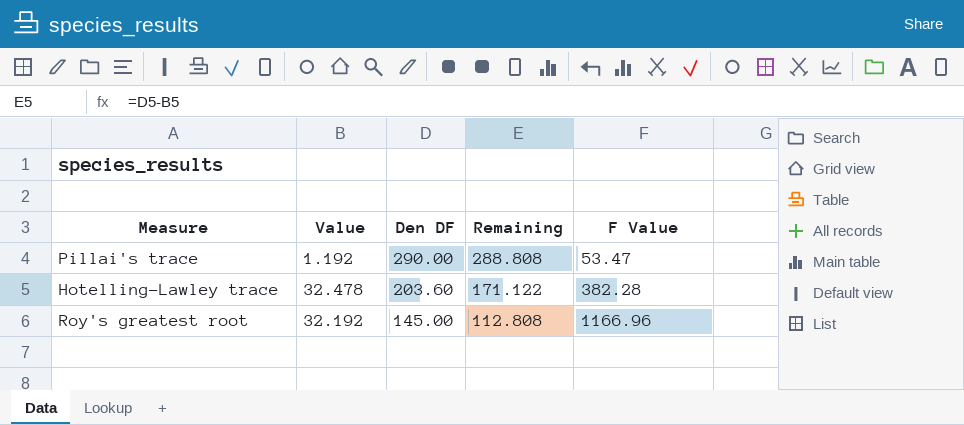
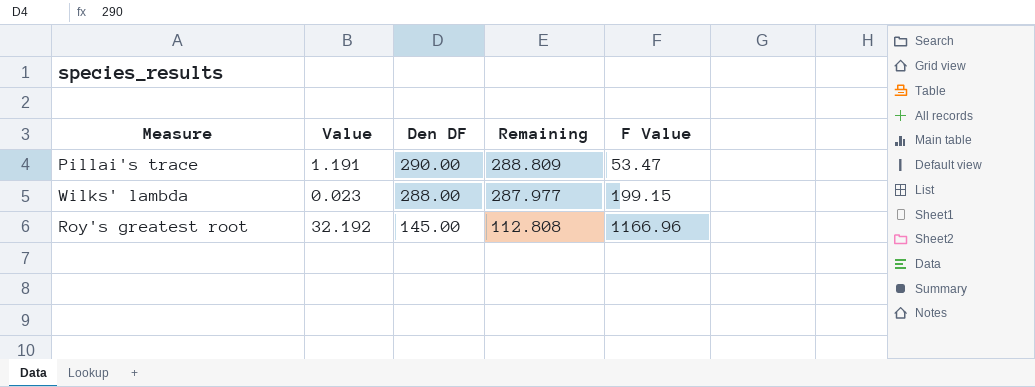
row Hotelling-Lawley trace: 32.478 | 203.60 | 171.122 | 382.28 -> none
Pillai's trace | Value: 1.192 -> 1.191
Pillai's trace | Remaining: 288.808 -> 288.809
row Wilks' lambda: none -> 0.023 | 288.00 | 287.977 | 199.15

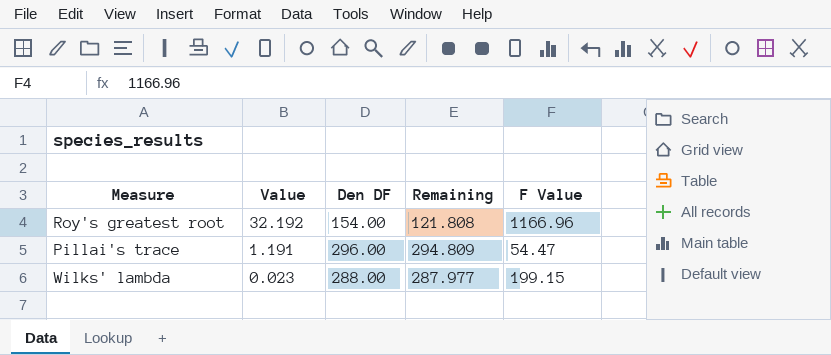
row order: Den DF descending -> Value descending
Roy's greatest root | Den DF: 145.00 -> 154.00
Roy's greatest root | Remaining: 112.808 -> 121.808
Pillai's trace | Den DF: 290.00 -> 296.00
Pillai's trace | Remaining: 288.809 -> 294.809
Pillai's trace | F Value: 53.47 -> 54.47

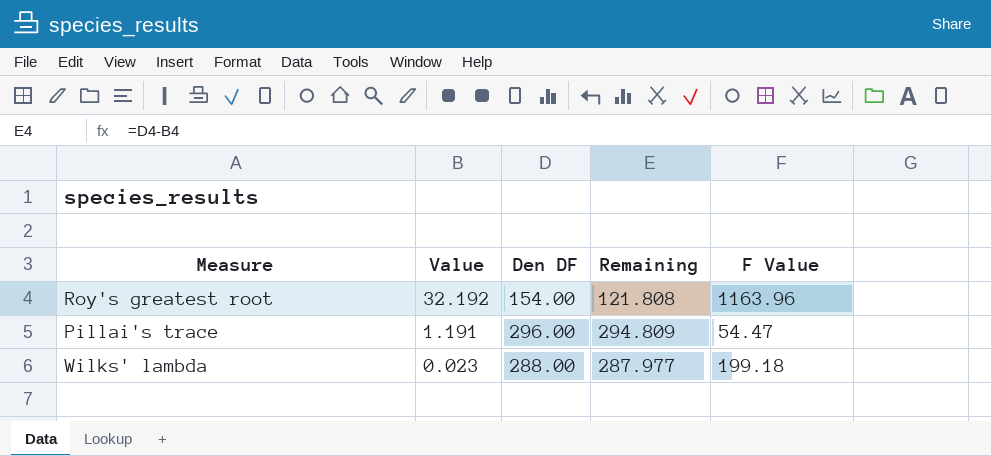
Roy's greatest root | F Value: 1166.96 -> 1163.96
Wilks' lambda | F Value: 199.15 -> 199.18

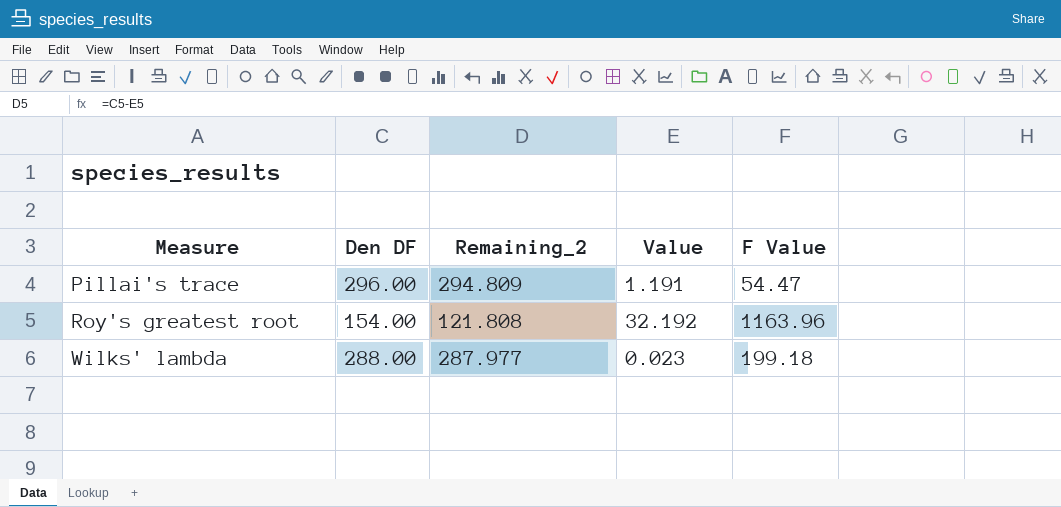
row order: Value descending -> Measure ascending
column name: Remaining -> Remaining_2
column Value | position: 2 -> 4

